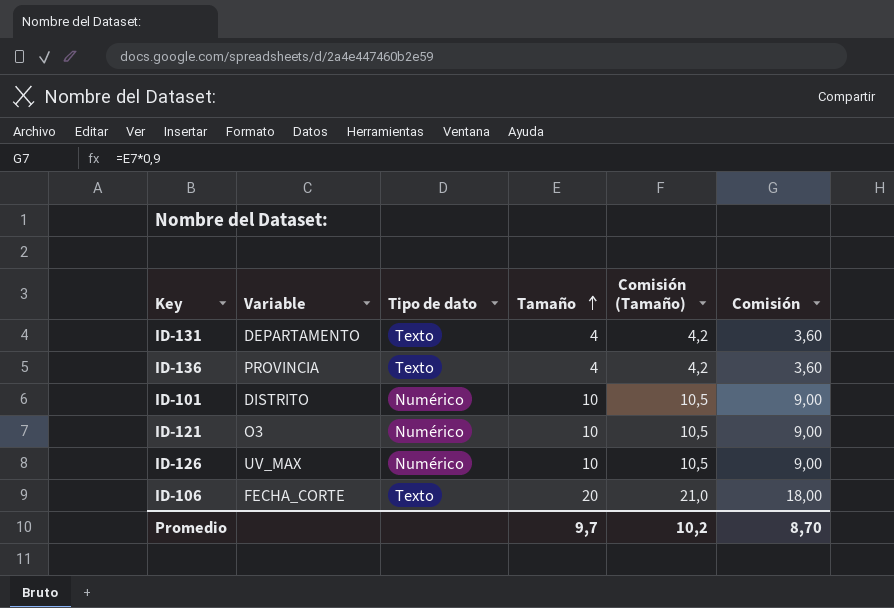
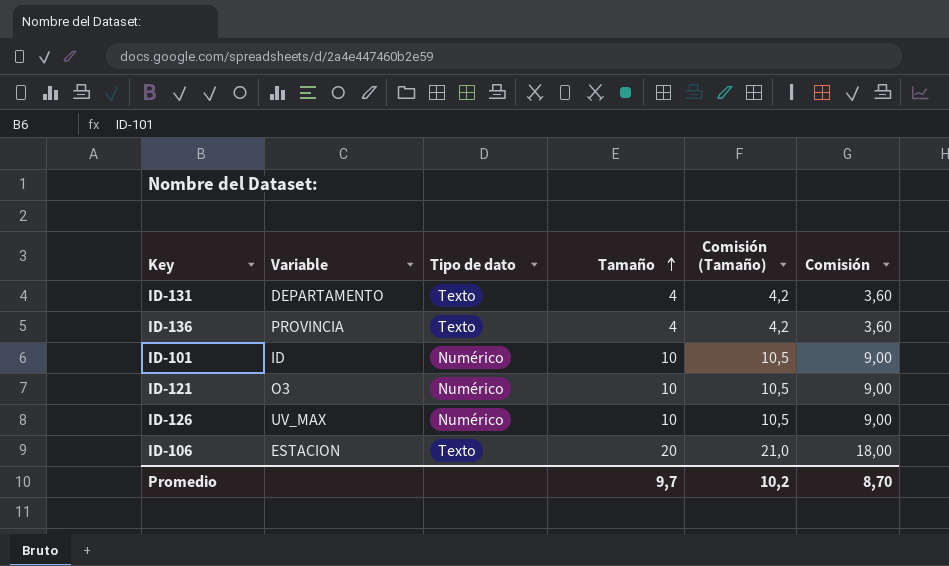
ID-101 | Variable: DISTRITO -> ID
ID-106 | Variable: FECHA_CORTE -> ESTACION

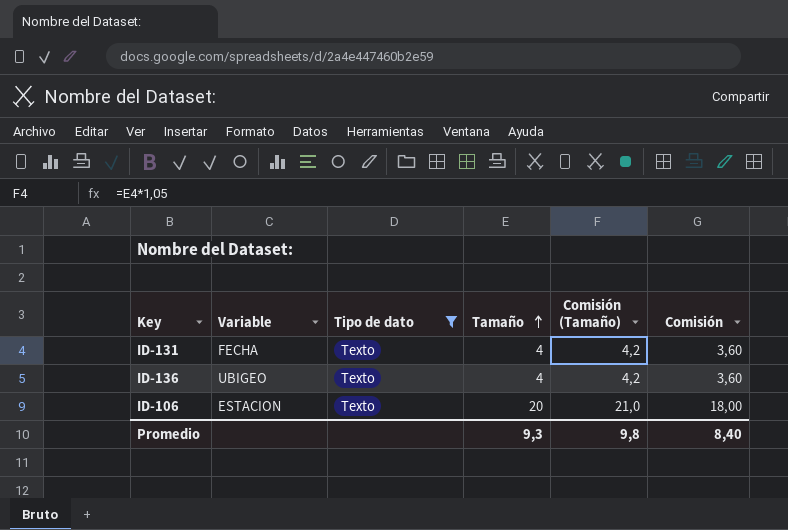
filter: none -> Tipo de dato = Texto
ID-131 | Variable: DEPARTAMENTO -> FECHA
ID-136 | Variable: PROVINCIA -> UBIGEO
Promedio | Tamaño: 9,7 -> 9,3
Promedio | Comisión (Tamaño): 10,2 -> 9,8
Promedio | Comisión: 8,70 -> 8,40

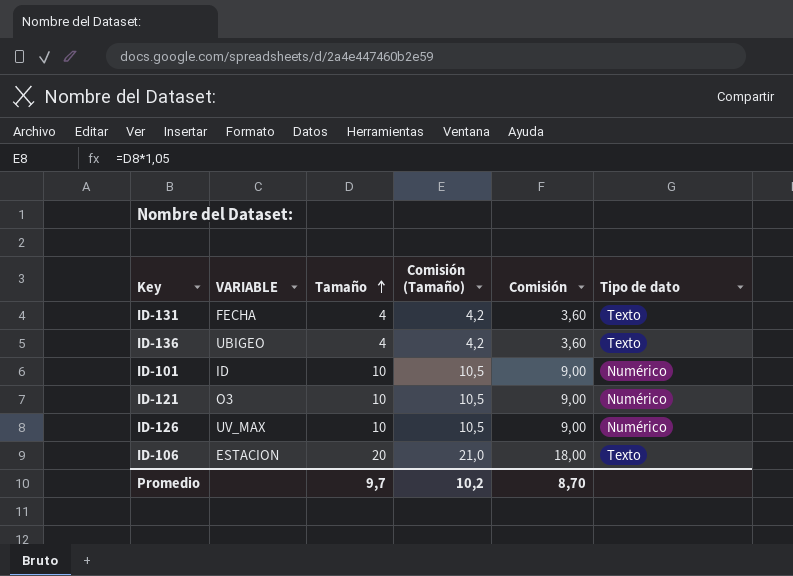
filter: Tipo de dato = Texto -> none
column name: Variable -> VARIABLE
column Tipo de dato | position: 3 -> 6
Promedio | Tamaño: 9,3 -> 9,7
Promedio | Comisión (Tamaño): 9,8 -> 10,2
Promedio | Comisión: 8,40 -> 8,70

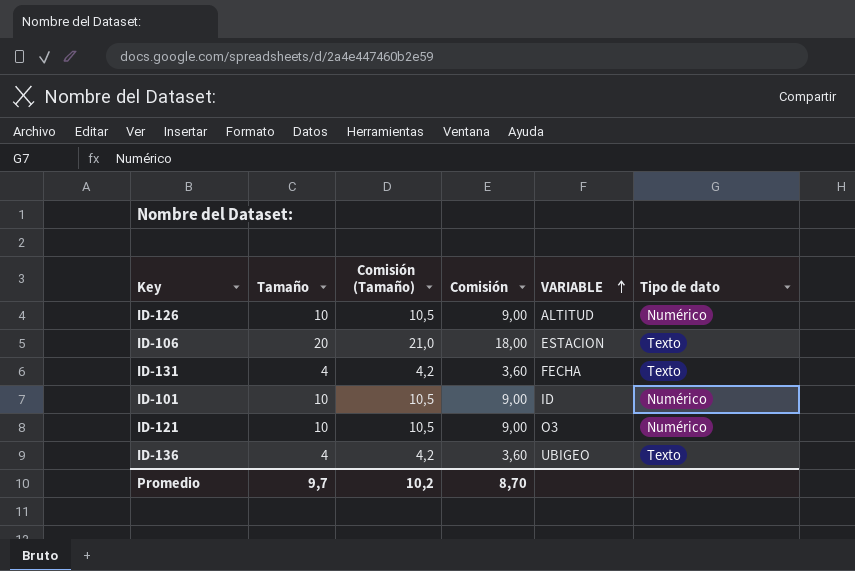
row order: Tamaño ascending -> VARIABLE ascending
column VARIABLE | position: 2 -> 5
ID-126 | VARIABLE: UV_MAX -> ALTITUD

